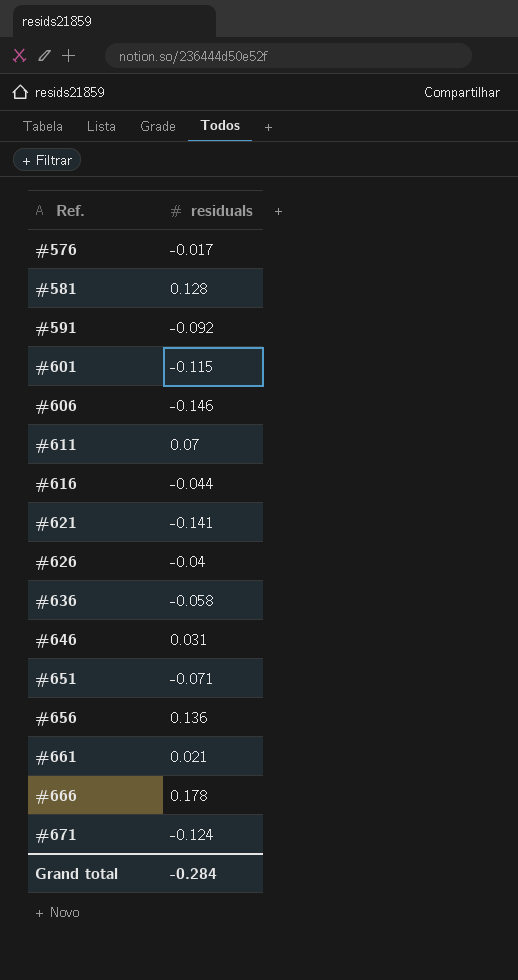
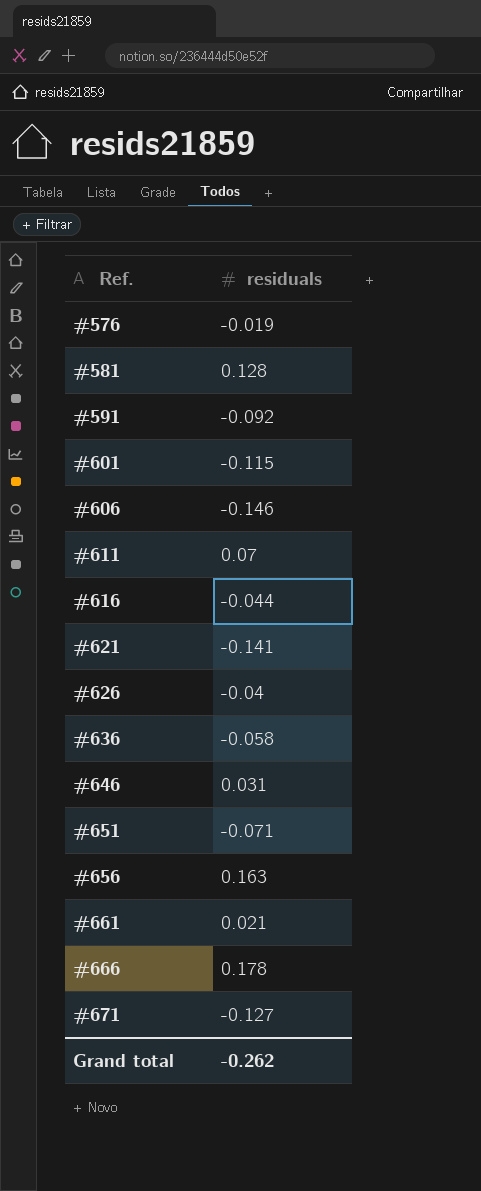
#576 | residuals: -0.017 -> -0.019
#656 | residuals: 0.136 -> 0.163
#671 | residuals: -0.124 -> -0.127
Grand total | residuals: -0.284 -> -0.262

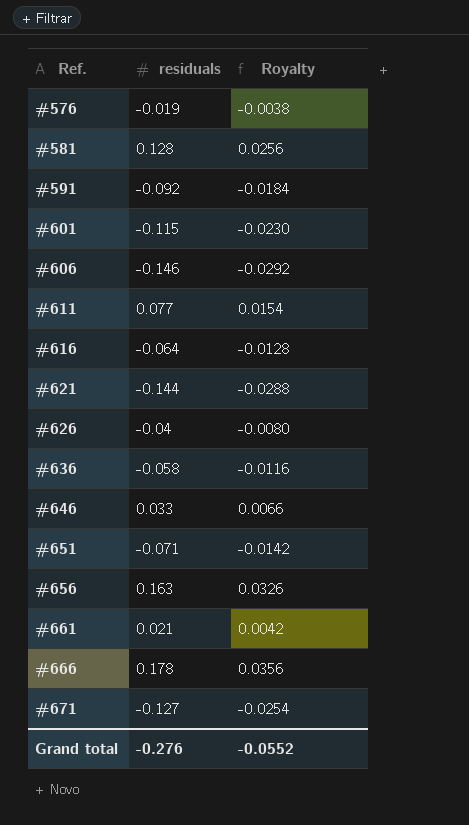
column Royalty | formula: none -> [residuals] * 0.2
#611 | residuals: 0.07 -> 0.077
#616 | residuals: -0.044 -> -0.064
#621 | residuals: -0.141 -> -0.144
#646 | residuals: 0.031 -> 0.033
Grand total | residuals: -0.262 -> -0.276

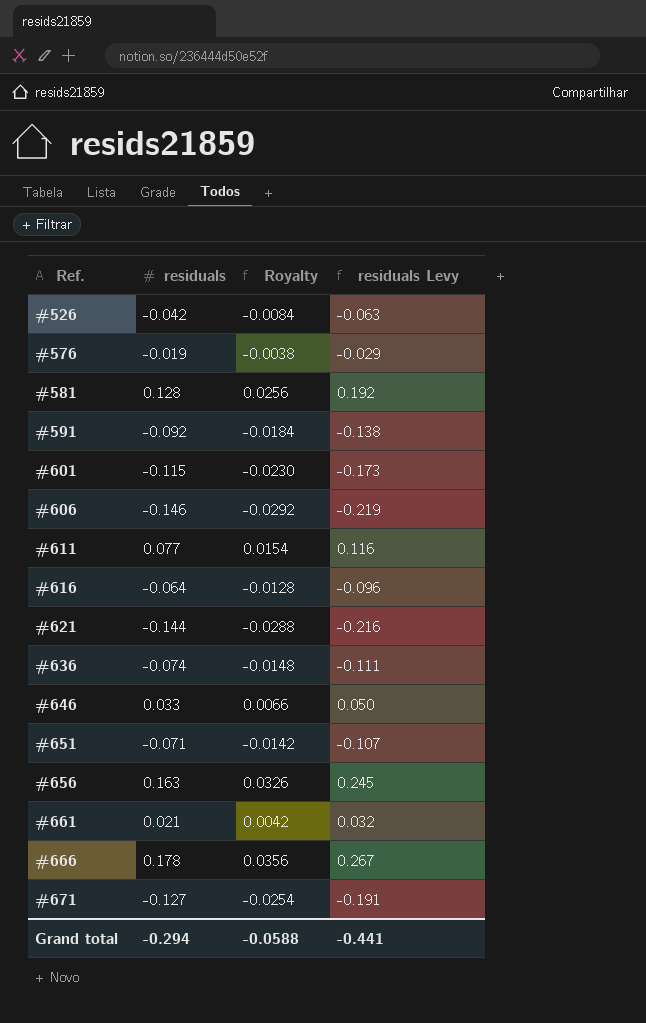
column residuals Levy | formula: none -> [residuals] * 1.5
row #626: -0.04 | -0.0080 -> none
row #526: none -> -0.042 | -0.0084 | -0.063
#636 | residuals: -0.058 -> -0.074
#636 | Royalty: -0.0116 -> -0.0148
Grand total | residuals: -0.276 -> -0.294
Grand total | Royalty: -0.0552 -> -0.0588

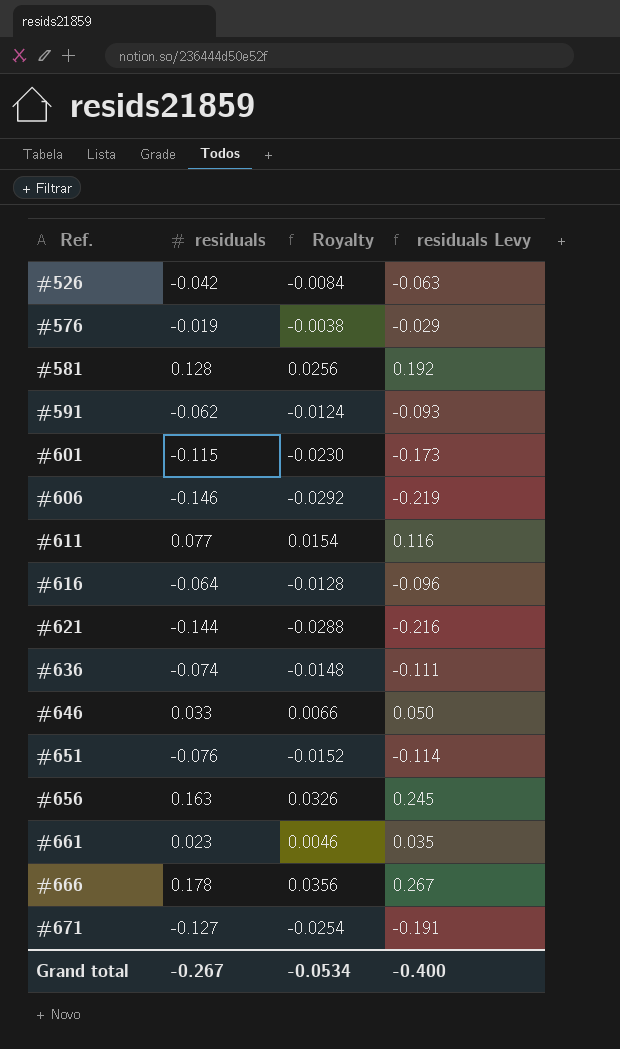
#591 | residuals: -0.092 -> -0.062
#591 | Royalty: -0.0184 -> -0.0124
#591 | residuals Levy: -0.138 -> -0.093
#651 | residuals: -0.071 -> -0.076
#651 | Royalty: -0.0142 -> -0.0152
#651 | residuals Levy: -0.107 -> -0.114
#661 | residuals: 0.021 -> 0.023
#661 | Royalty: 0.0042 -> 0.0046
#661 | residuals Levy: 0.032 -> 0.035
Grand total | residuals: -0.294 -> -0.267
Grand total | Royalty: -0.0588 -> -0.0534
Grand total | residuals Levy: -0.441 -> -0.400

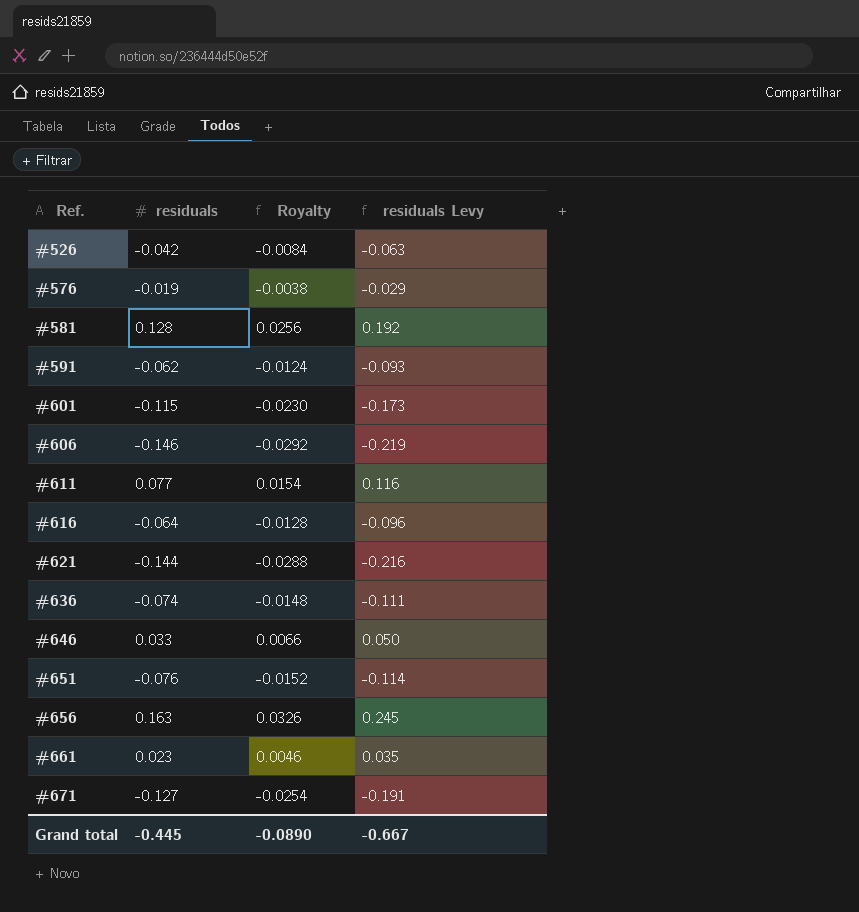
row #666: 0.178 | 0.0356 | 0.267 -> none
Grand total | residuals: -0.267 -> -0.445
Grand total | Royalty: -0.0534 -> -0.0890
Grand total | residuals Levy: -0.400 -> -0.667

